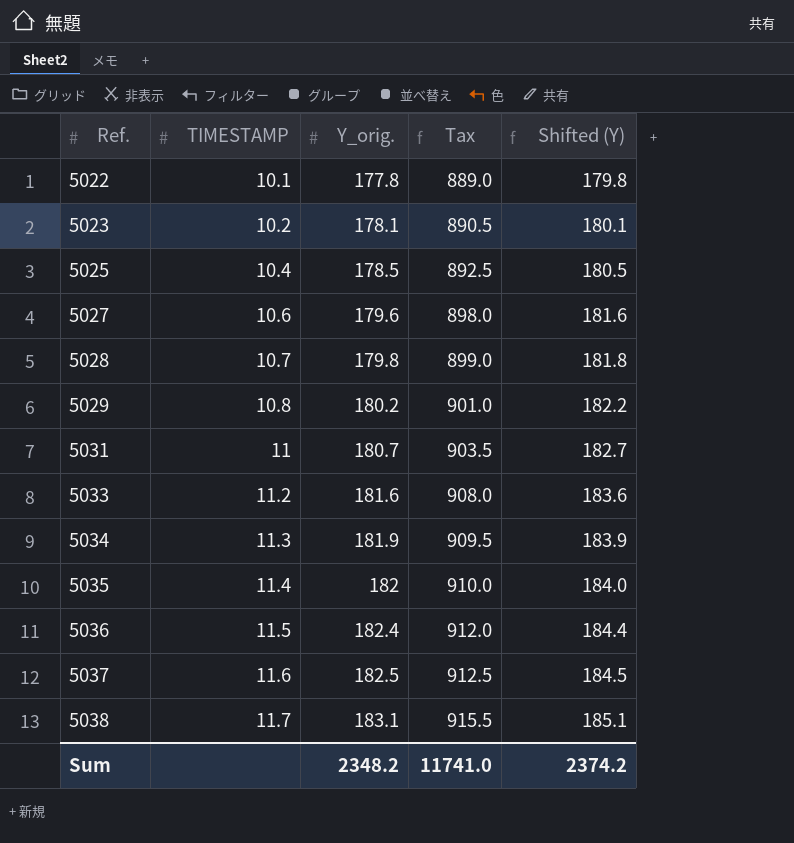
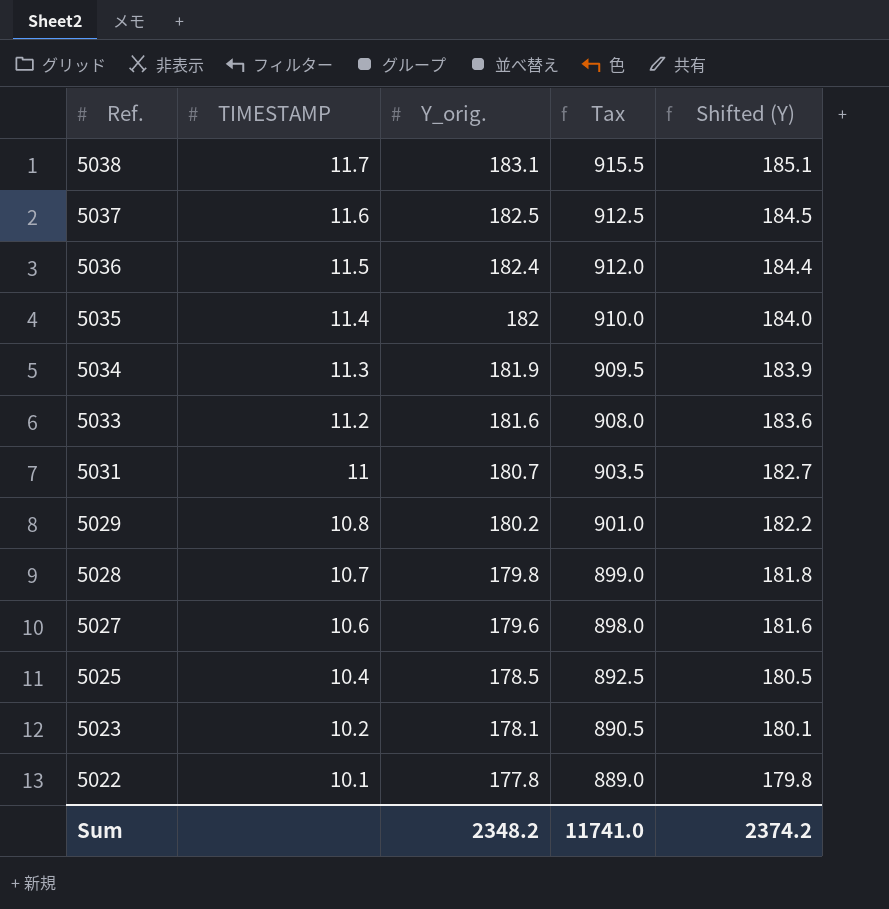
row order: Ref. ascending -> Ref. descending

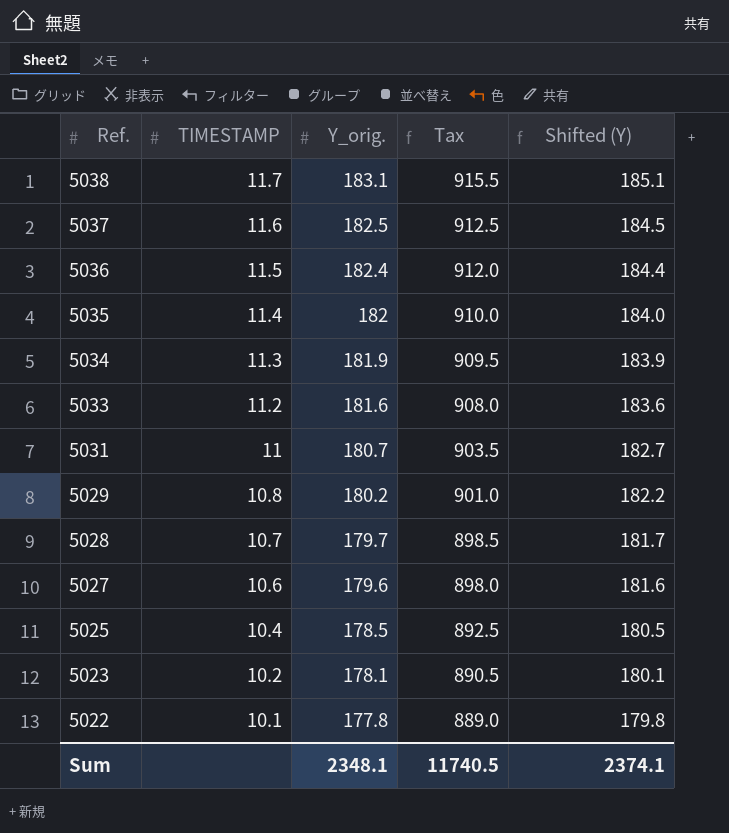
5028 | Y_orig.: 179.8 -> 179.7
5028 | Tax: 899.0 -> 898.5
5028 | Shifted (Y): 181.8 -> 181.7
Sum | Y_orig.: 2348.2 -> 2348.1
Sum | Tax: 11741.0 -> 11740.5
Sum | Shifted (Y): 2374.2 -> 2374.1

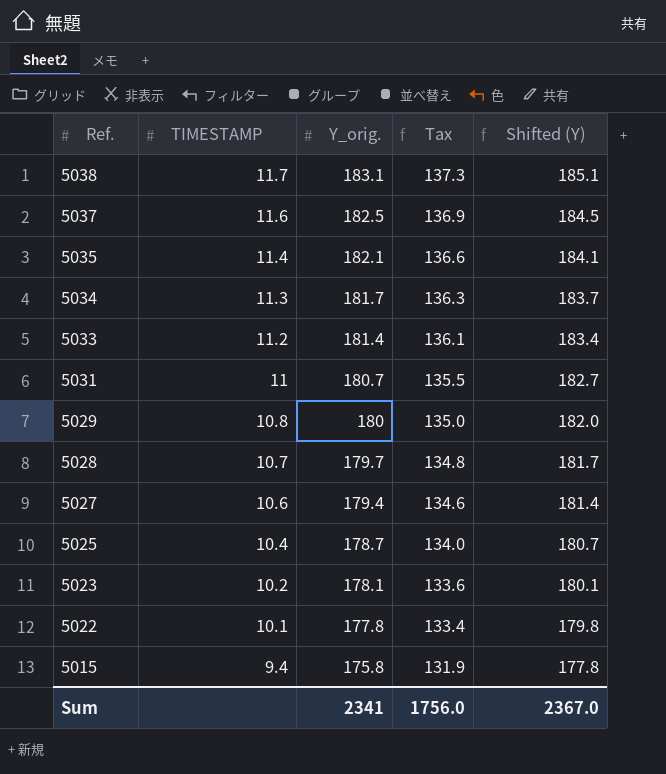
column Tax | formula: [Y_orig.] * 5 -> [Y_orig.] * 0.75
row 5036: 11.5 | 182.4 | 912.0 | 184.4 -> none
5035 | Y_orig.: 182 -> 182.1
5035 | Shifted (Y): 184.0 -> 184.1
5034 | Y_orig.: 181.9 -> 181.7
5034 | Shifted (Y): 183.9 -> 183.7
5033 | Y_orig.: 181.6 -> 181.4
5033 | Shifted (Y): 183.6 -> 183.4
5029 | Y_orig.: 180.2 -> 180
5029 | Shifted (Y): 182.2 -> 182.0
5027 | Y_orig.: 179.6 -> 179.4
5027 | Shifted (Y): 181.6 -> 181.4
5025 | Y_orig.: 178.5 -> 178.7
5025 | Shifted (Y): 180.5 -> 180.7
row 5015: none -> 9.4 | 175.8 | 131.9 | 177.8
Sum | Y_orig.: 2348.1 -> 2341
Sum | Tax: 11740.5 -> 1756.0
Sum | Shifted (Y): 2374.1 -> 2367.0

